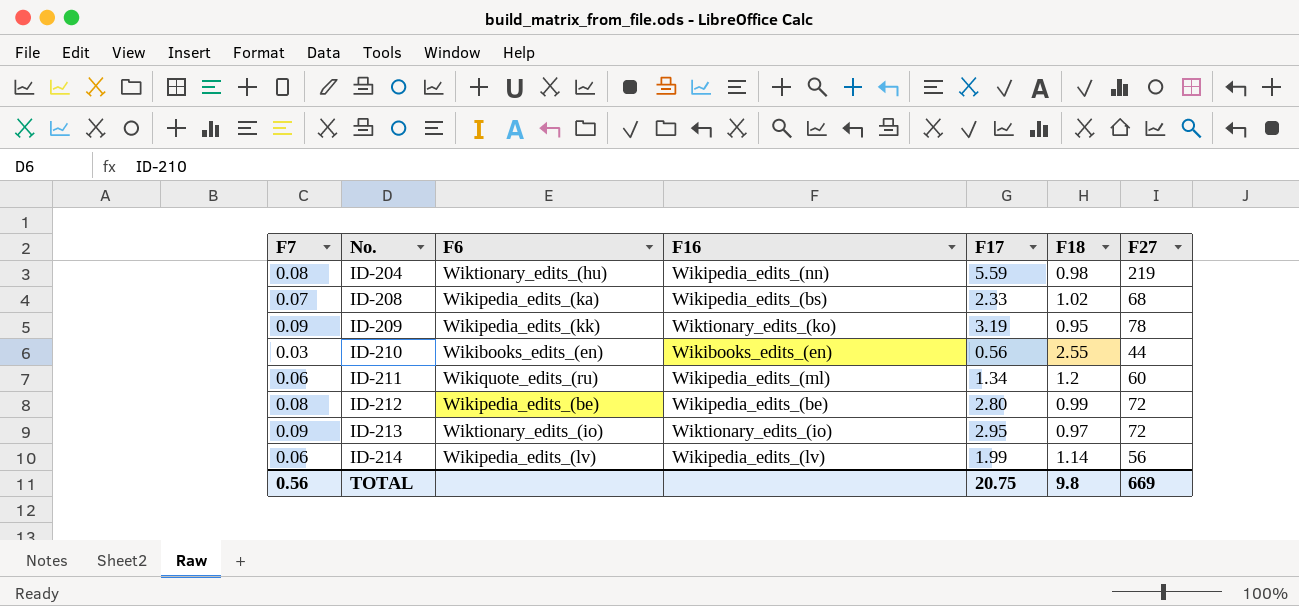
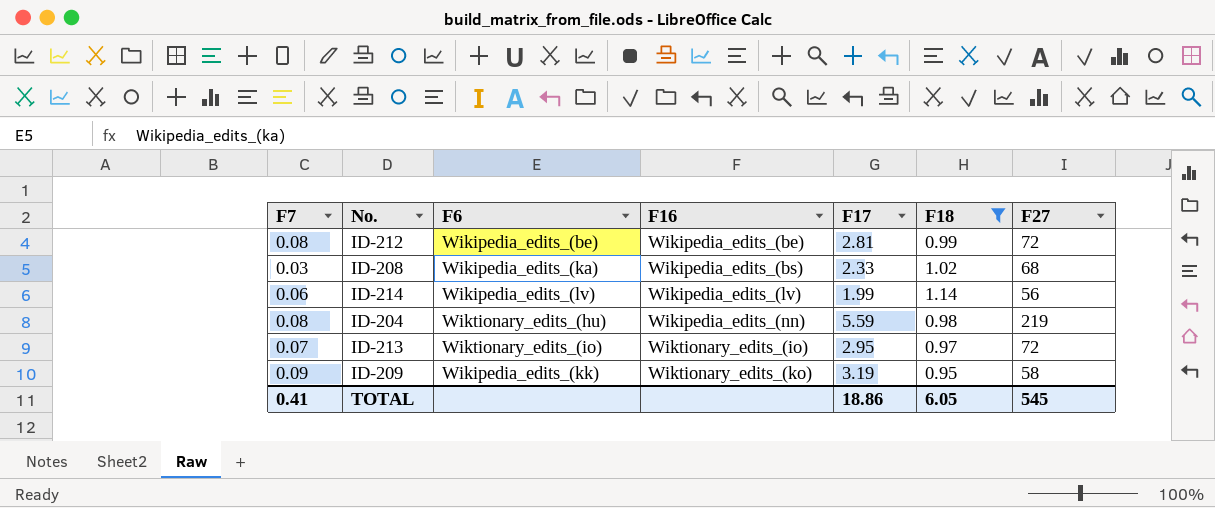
filter: none -> F18 <= 1.14
row order: No. ascending -> F16 ascending
ID-212 | F17: 2.80 -> 2.81
ID-208 | F7: 0.07 -> 0.03
ID-213 | F7: 0.09 -> 0.07
ID-209 | F27: 78 -> 58
TOTAL | F7: 0.56 -> 0.41
TOTAL | F17: 20.75 -> 18.86
TOTAL | F18: 9.8 -> 6.05
TOTAL | F27: 669 -> 545

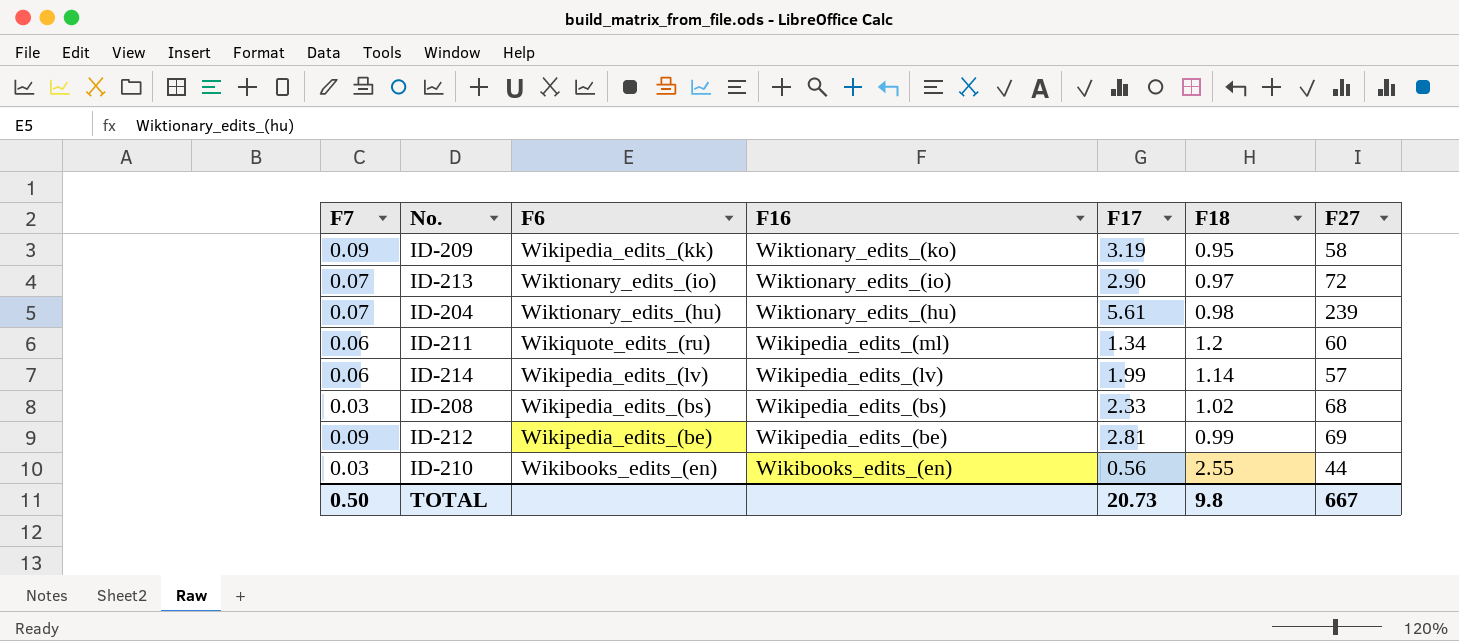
filter: F18 <= 1.14 -> none
row order: F16 ascending -> F16 descending
ID-213 | F17: 2.95 -> 2.90
ID-204 | F7: 0.08 -> 0.07
ID-204 | F16: Wikipedia_edits_(nn) -> Wiktionary_edits_(hu)
ID-204 | F17: 5.59 -> 5.61
ID-204 | F27: 219 -> 239
ID-214 | F27: 56 -> 57
ID-208 | F6: Wikipedia_edits_(ka) -> Wikipedia_edits_(bs)
ID-212 | F7: 0.08 -> 0.09
ID-212 | F27: 72 -> 69
TOTAL | F7: 0.41 -> 0.50
TOTAL | F17: 18.86 -> 20.73
TOTAL | F18: 6.05 -> 9.8
TOTAL | F27: 545 -> 667

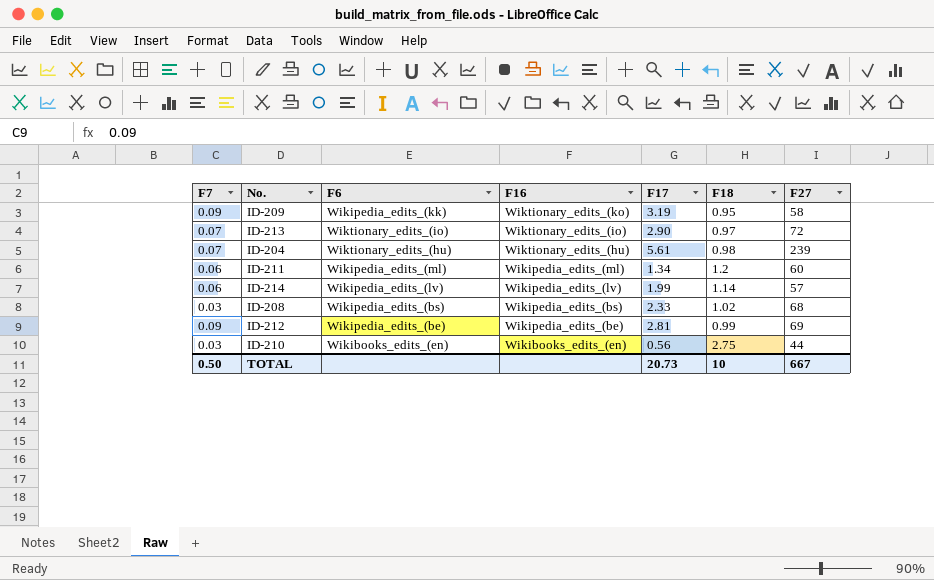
ID-211 | F6: Wikiquote_edits_(ru) -> Wikipedia_edits_(ml)
ID-210 | F18: 2.55 -> 2.75
TOTAL | F18: 9.8 -> 10

